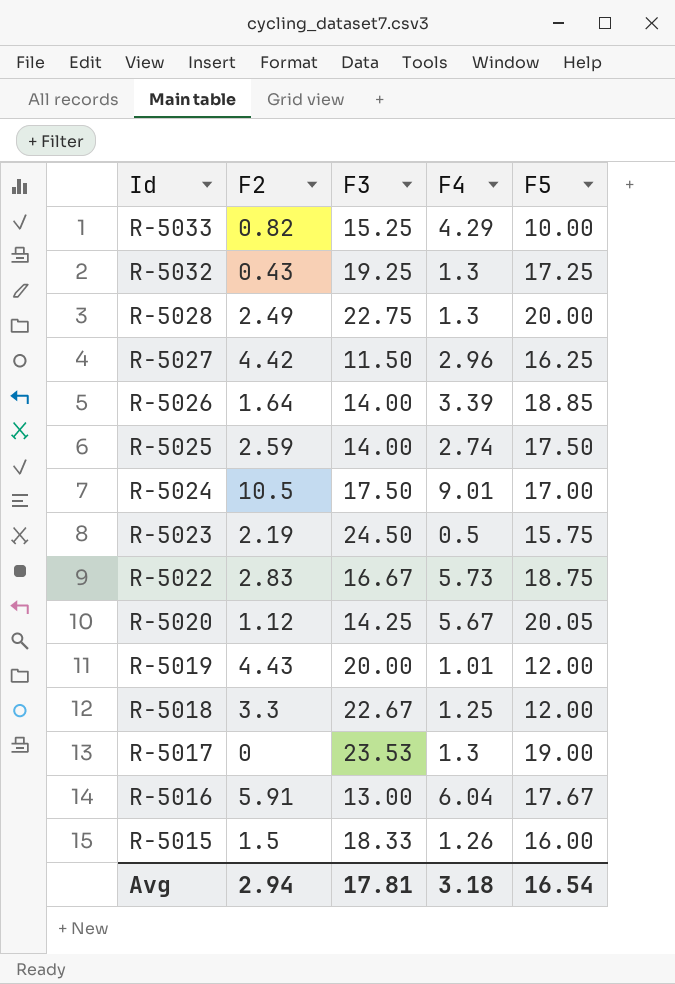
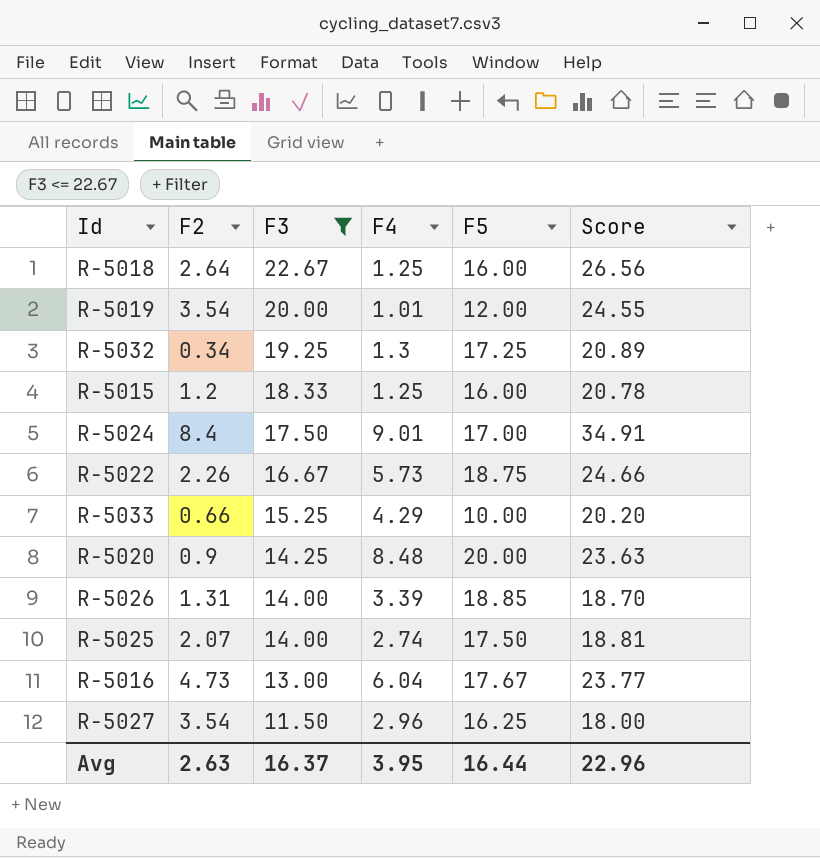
filter: none -> F3 <= 22.67
row order: Id descending -> F3 descending
column Score | formula: none -> [F2] + [F3] + [F4]
R-5018 | F2: 3.3 -> 2.64
R-5018 | F5: 12.00 -> 16.00
R-5019 | F2: 4.43 -> 3.54
R-5032 | F2: 0.43 -> 0.34
R-5015 | F2: 1.5 -> 1.2
R-5015 | F4: 1.26 -> 1.25
R-5024 | F2: 10.5 -> 8.4
R-5022 | F2: 2.83 -> 2.26
R-5033 | F2: 0.82 -> 0.66
R-5020 | F2: 1.12 -> 0.9
R-5020 | F4: 5.67 -> 8.48
R-5020 | F5: 20.05 -> 20.00
R-5026 | F2: 1.64 -> 1.31
R-5025 | F2: 2.59 -> 2.07
R-5016 | F2: 5.91 -> 4.73
R-5027 | F2: 4.42 -> 3.54
Avg | F2: 2.94 -> 2.63
Avg | F3: 17.81 -> 16.37
Avg | F4: 3.18 -> 3.95
Avg | F5: 16.54 -> 16.44

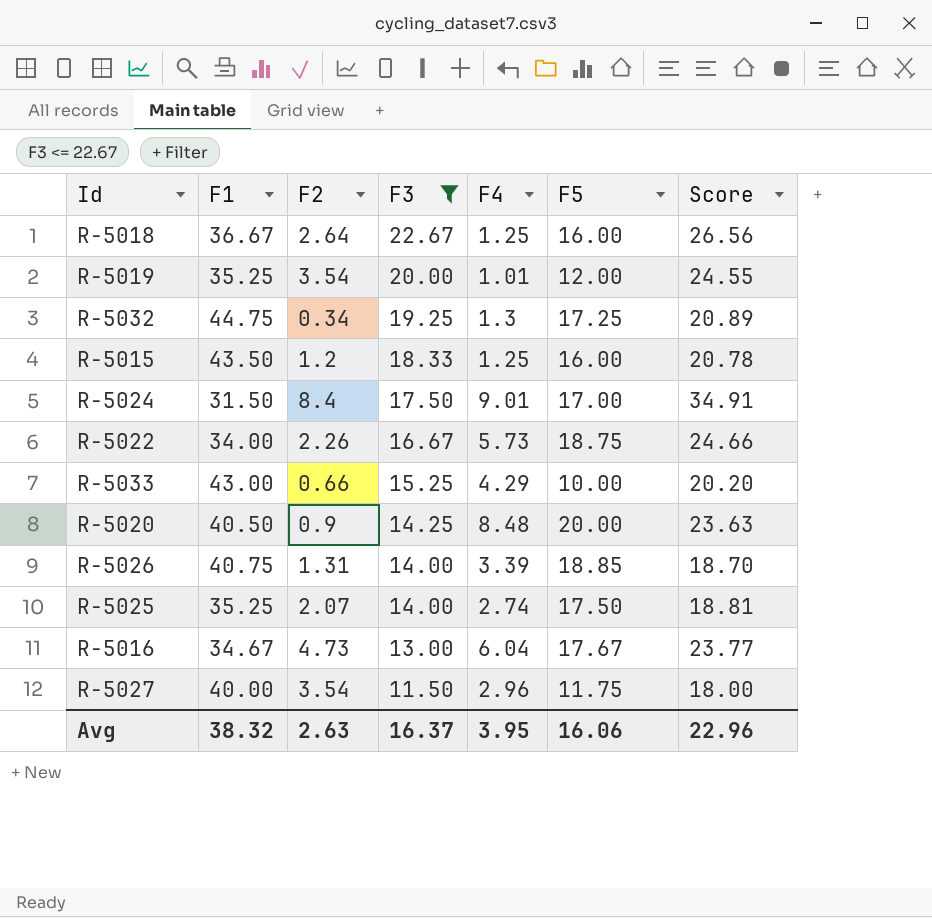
column F1 | position: none -> 2
R-5027 | F5: 16.25 -> 11.75
Avg | F5: 16.44 -> 16.06

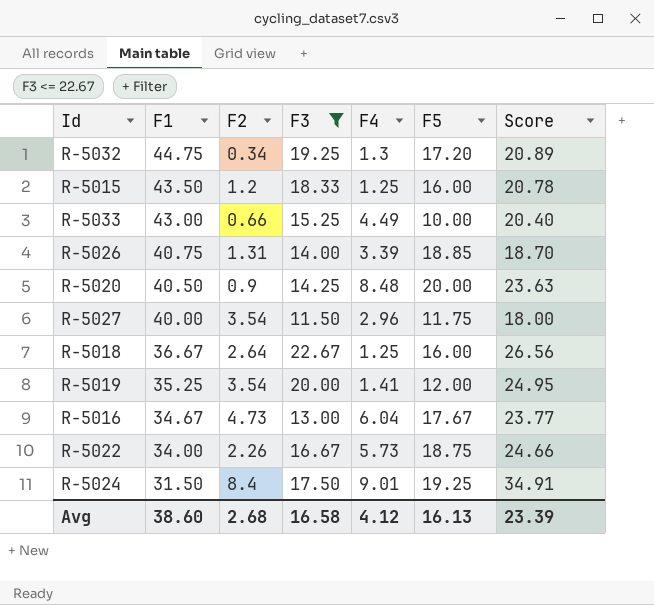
row order: F3 descending -> F1 descending
row R-5025: 35.25 | 2.07 | 14.00 | 2.74 | 17.50 | 18.81 -> none
R-5032 | F5: 17.25 -> 17.20
R-5033 | F4: 4.29 -> 4.49
R-5033 | Score: 20.20 -> 20.40
R-5019 | F4: 1.01 -> 1.41
R-5019 | Score: 24.55 -> 24.95
R-5024 | F5: 17.00 -> 19.25
Avg | F1: 38.32 -> 38.60
Avg | F2: 2.63 -> 2.68
Avg | F3: 16.37 -> 16.58
Avg | F4: 3.95 -> 4.12
Avg | F5: 16.06 -> 16.13
Avg | Score: 22.96 -> 23.39

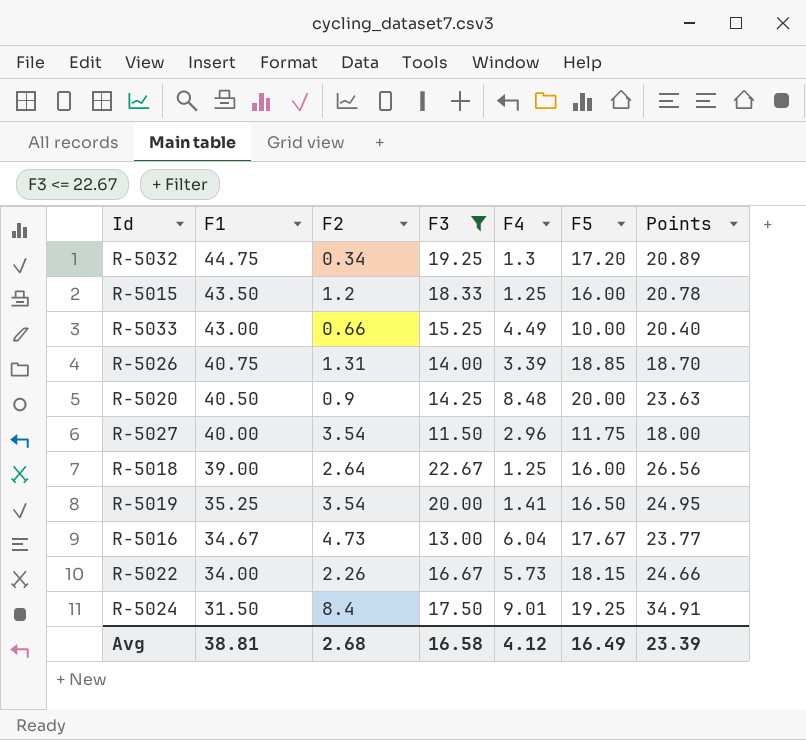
column name: Score -> Points
R-5018 | F1: 36.67 -> 39.00
R-5019 | F5: 12.00 -> 16.50
R-5022 | F5: 18.75 -> 18.15
Avg | F1: 38.60 -> 38.81
Avg | F5: 16.13 -> 16.49

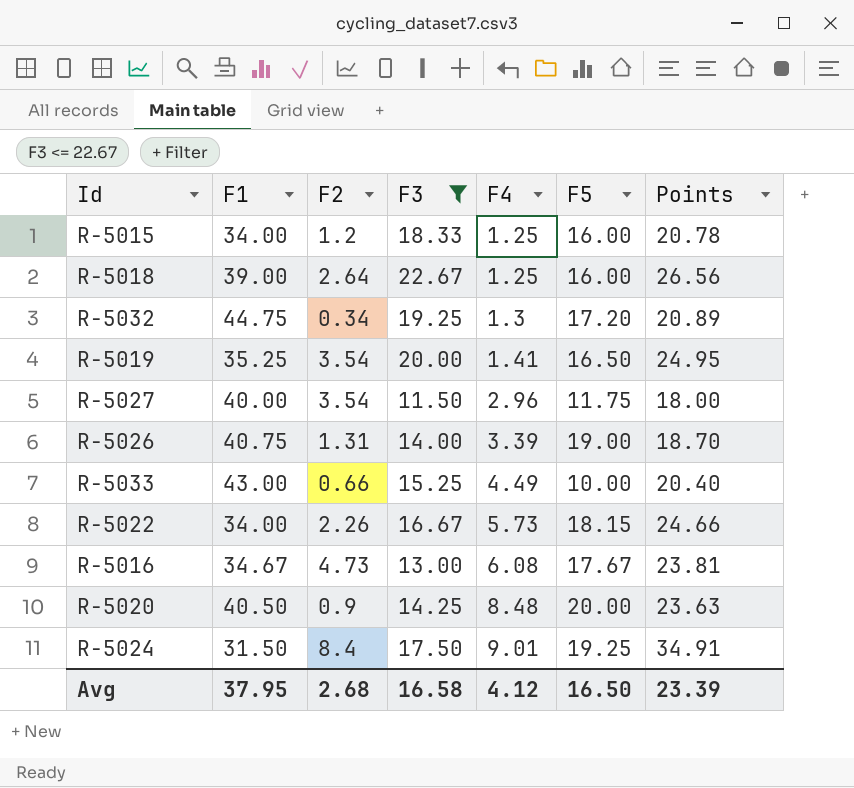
row order: F1 descending -> F4 ascending
R-5015 | F1: 43.50 -> 34.00
R-5026 | F5: 18.85 -> 19.00
R-5016 | F4: 6.04 -> 6.08
R-5016 | Points: 23.77 -> 23.81
Avg | F1: 38.81 -> 37.95
Avg | F5: 16.49 -> 16.50

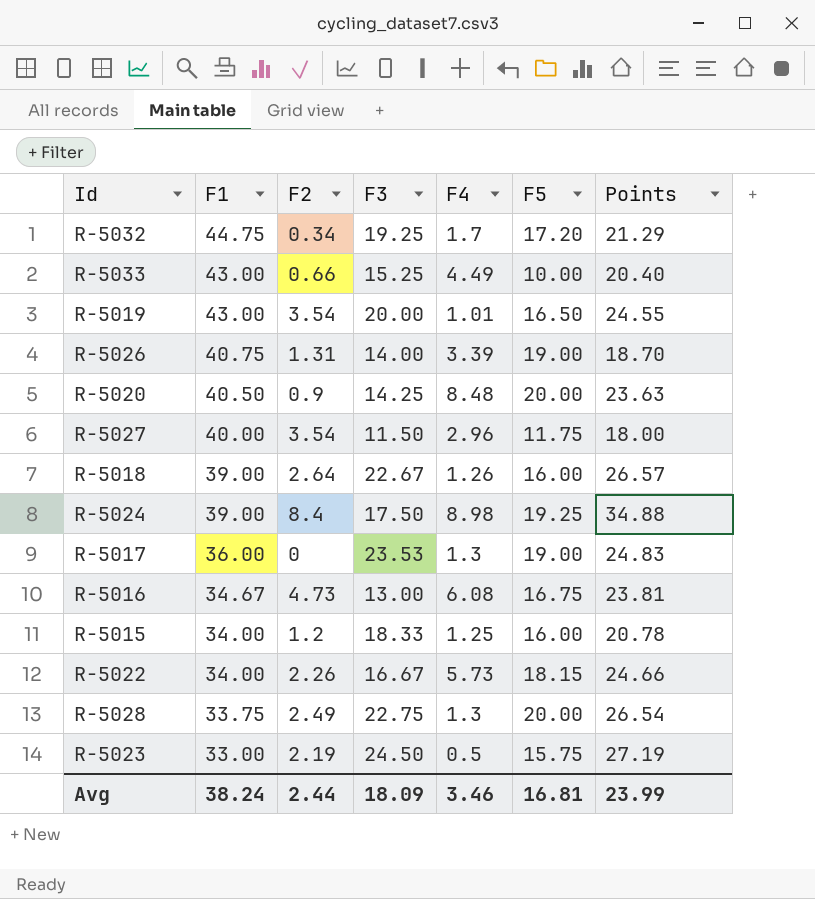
filter: F3 <= 22.67 -> none
row order: F4 ascending -> F1 descending
R-5032 | F4: 1.3 -> 1.7
R-5032 | Points: 20.89 -> 21.29
R-5019 | F1: 35.25 -> 43.00
R-5019 | F4: 1.41 -> 1.01
R-5019 | Points: 24.95 -> 24.55
R-5018 | F4: 1.25 -> 1.26
R-5018 | Points: 26.56 -> 26.57
R-5024 | F1: 31.50 -> 39.00
R-5024 | F4: 9.01 -> 8.98
R-5024 | Points: 34.91 -> 34.88
R-5016 | F5: 17.67 -> 16.75
Avg | F1: 37.95 -> 38.24
Avg | F2: 2.68 -> 2.44
Avg | F3: 16.58 -> 18.09
Avg | F4: 4.12 -> 3.46
Avg | F5: 16.50 -> 16.81
Avg | Points: 23.39 -> 23.99

